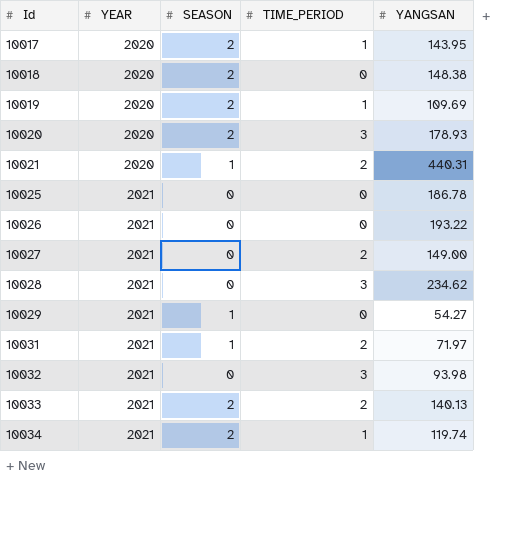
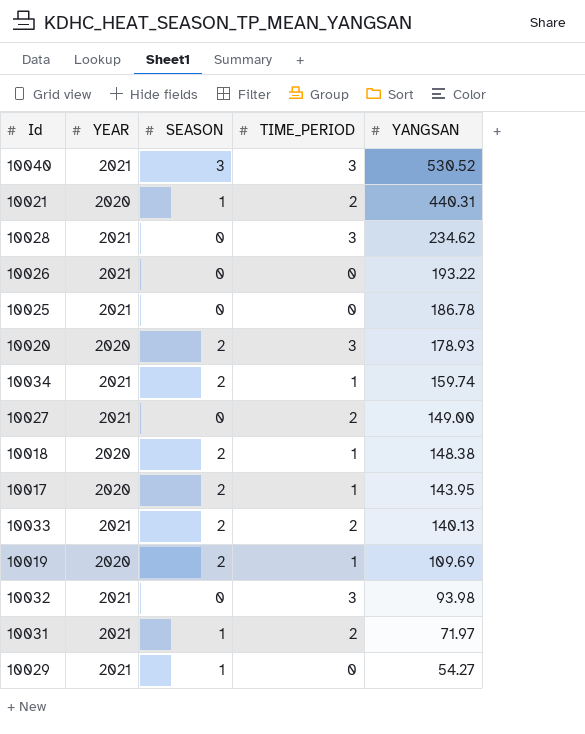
row order: Id ascending -> YANGSAN descending
row 10040: none -> 2021 | 3 | 3 | 530.52
10034 | YANGSAN: 119.74 -> 159.74
10018 | TIME_PERIOD: 0 -> 1

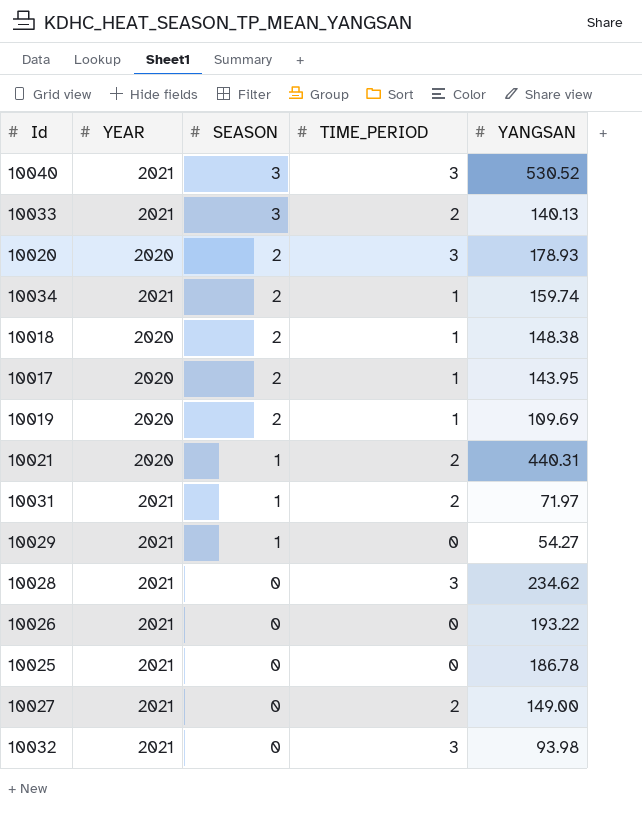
row order: YANGSAN descending -> SEASON descending
10033 | SEASON: 2 -> 3

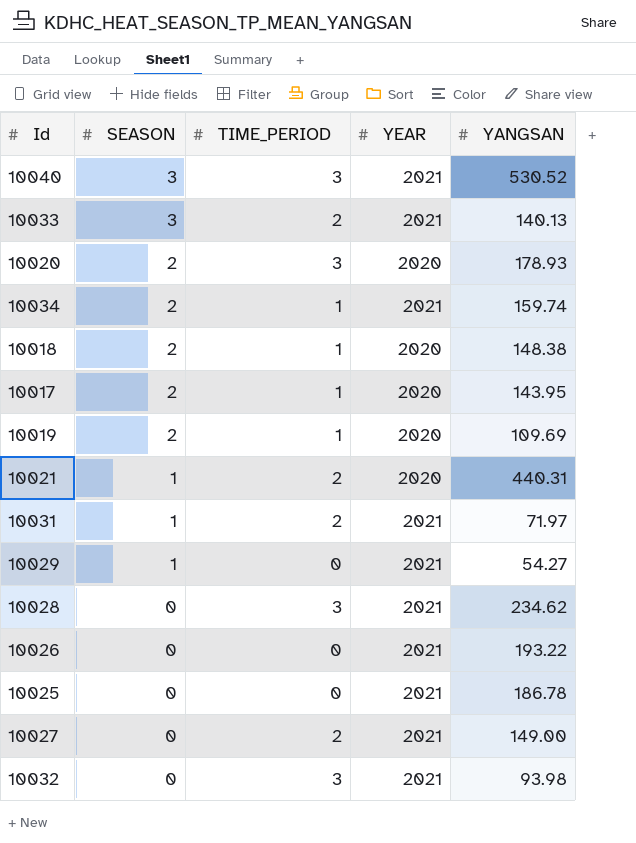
column YEAR | position: 2 -> 4

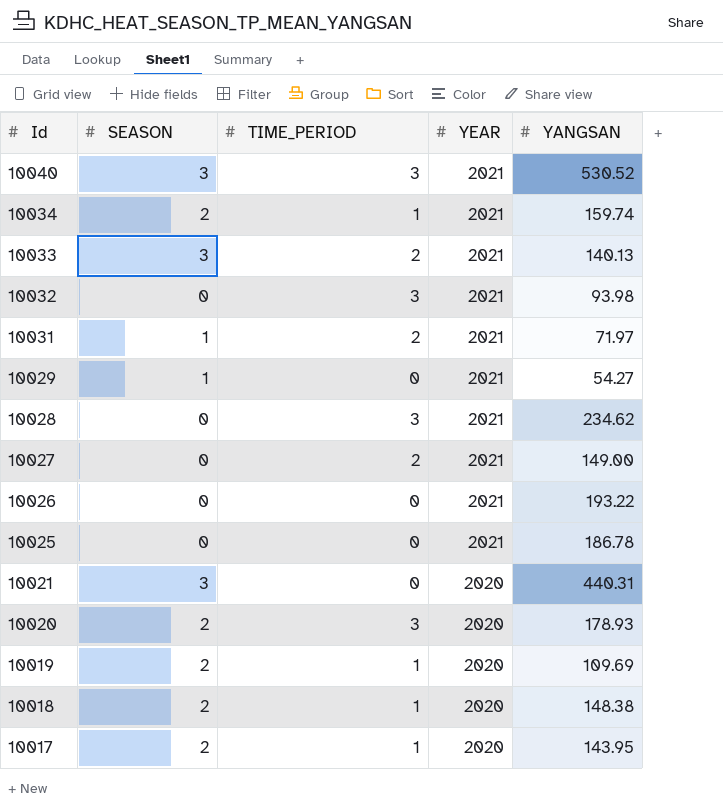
row order: SEASON descending -> Id descending
10021 | SEASON: 1 -> 3
10021 | TIME_PERIOD: 2 -> 0

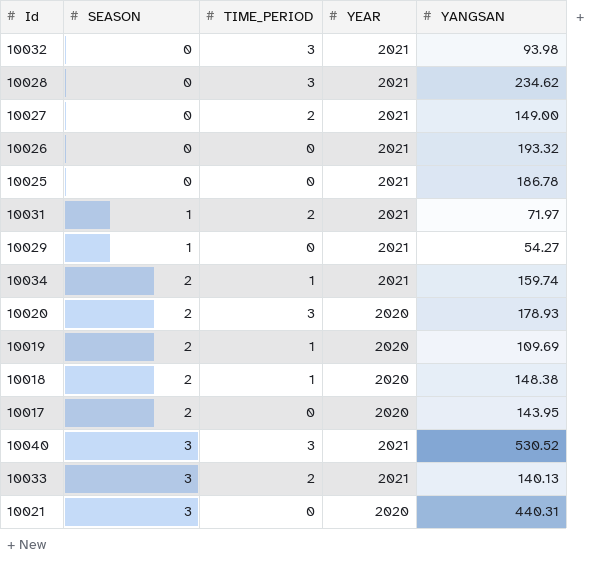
row order: Id descending -> SEASON ascending
10026 | YANGSAN: 193.22 -> 193.32
10017 | TIME_PERIOD: 1 -> 0

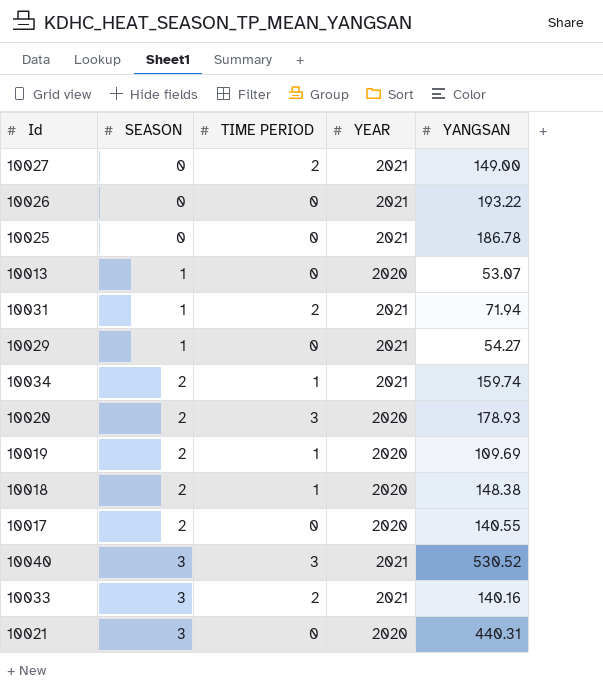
column name: TIME_PERIOD -> TIME PERIOD
row 10032: 0 | 3 | 2021 | 93.98 -> none
row 10028: 0 | 3 | 2021 | 234.62 -> none
10026 | YANGSAN: 193.32 -> 193.22
row 10013: none -> 1 | 0 | 2020 | 53.07
10031 | YANGSAN: 71.97 -> 71.94
10017 | YANGSAN: 143.95 -> 140.55
10033 | YANGSAN: 140.13 -> 140.16

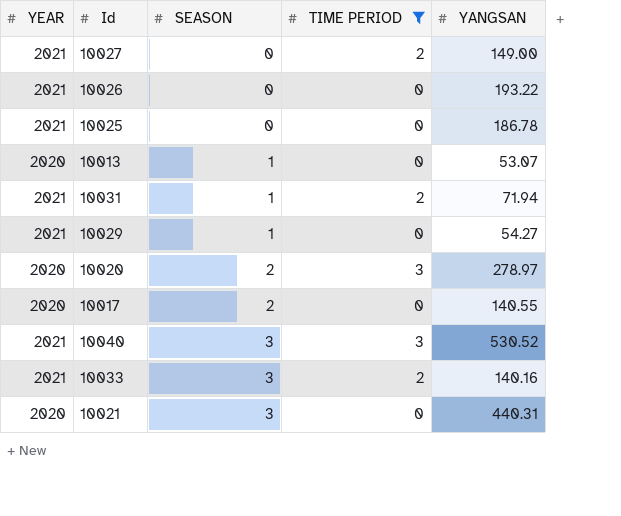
filter: none -> TIME PERIOD != 1
column YEAR | position: 4 -> 1
10020 | YANGSAN: 178.93 -> 278.97

